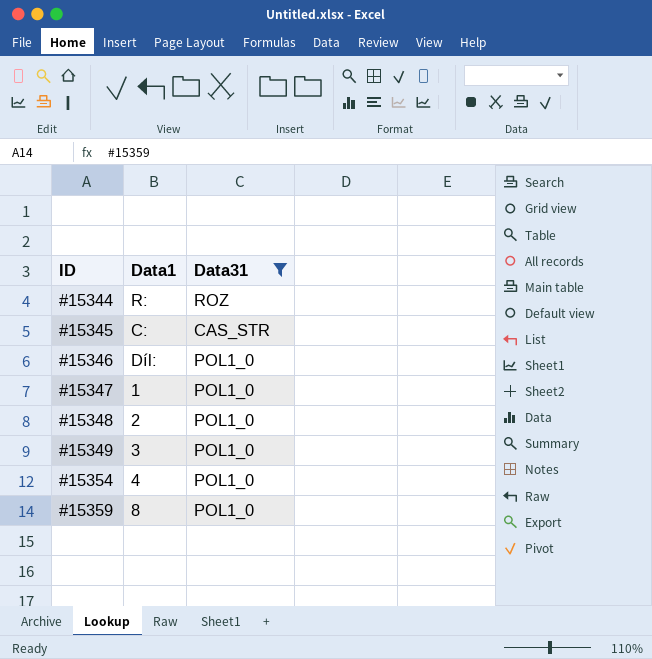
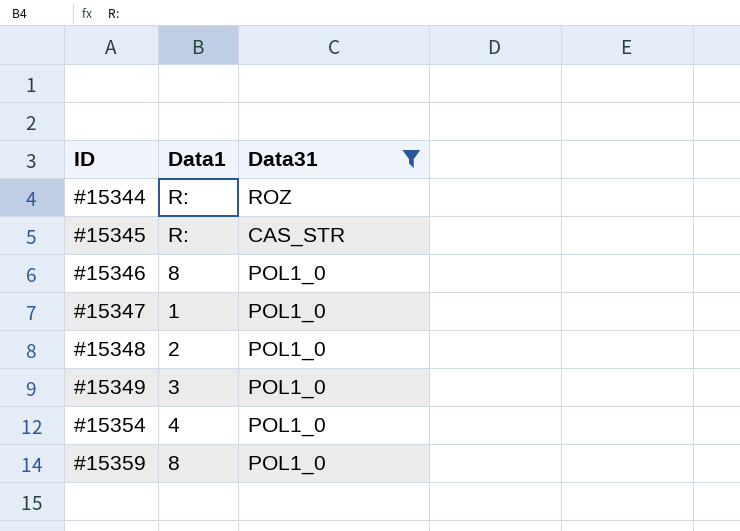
#15345 | Data1: C: -> R:
#15346 | Data1: Díl: -> 8

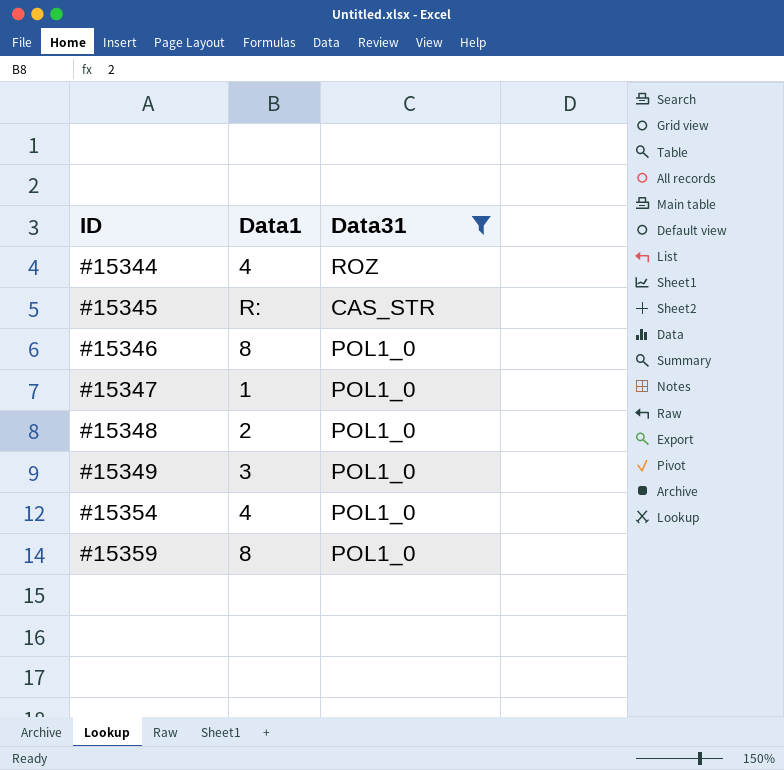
#15344 | Data1: R: -> 4

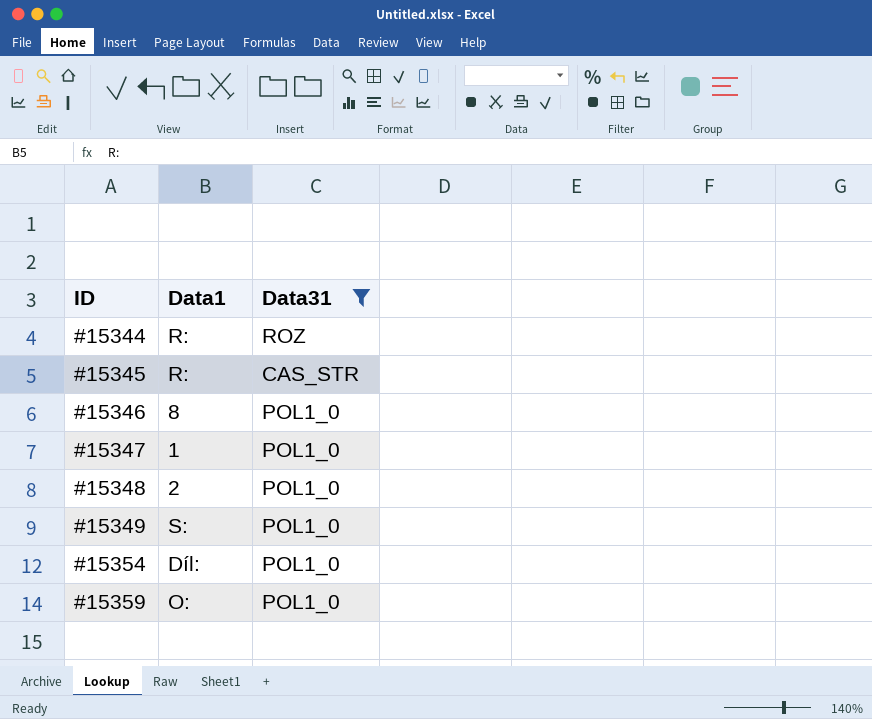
#15344 | Data1: 4 -> R:
#15349 | Data1: 3 -> S:
#15354 | Data1: 4 -> Díl:
#15359 | Data1: 8 -> O:

